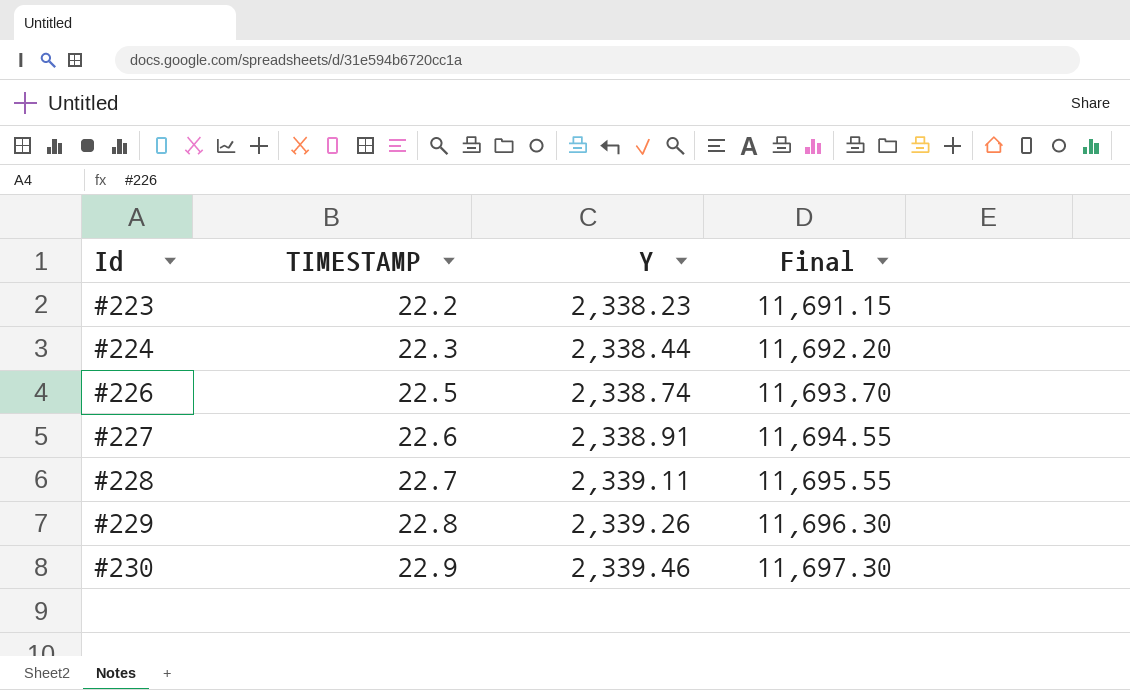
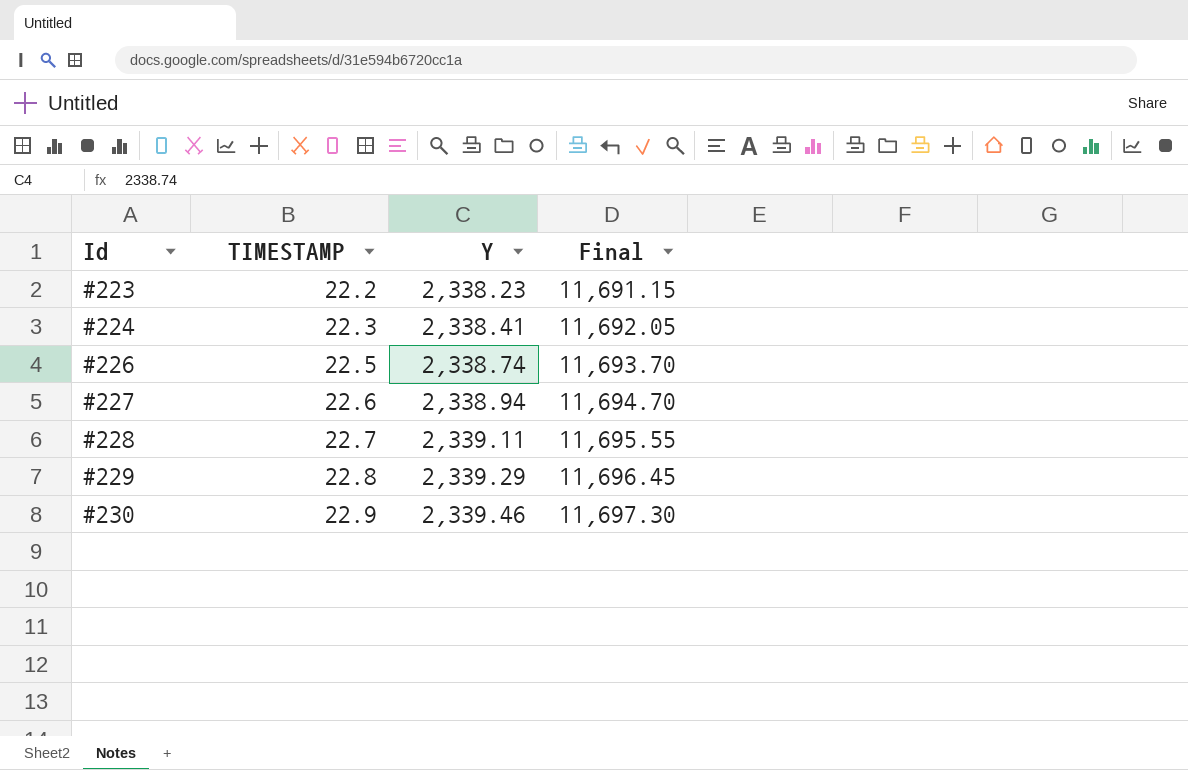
#224 | Y: 2,338.44 -> 2,338.41
#224 | Final: 11,692.20 -> 11,692.05
#227 | Y: 2,338.91 -> 2,338.94
#227 | Final: 11,694.55 -> 11,694.70
#229 | Y: 2,339.26 -> 2,339.29
#229 | Final: 11,696.30 -> 11,696.45

